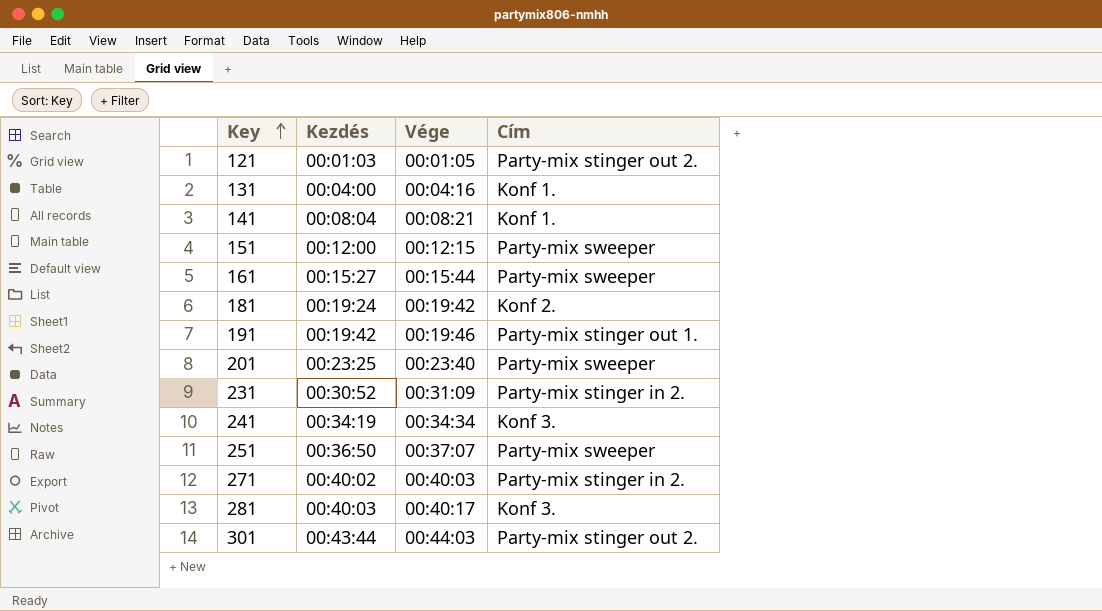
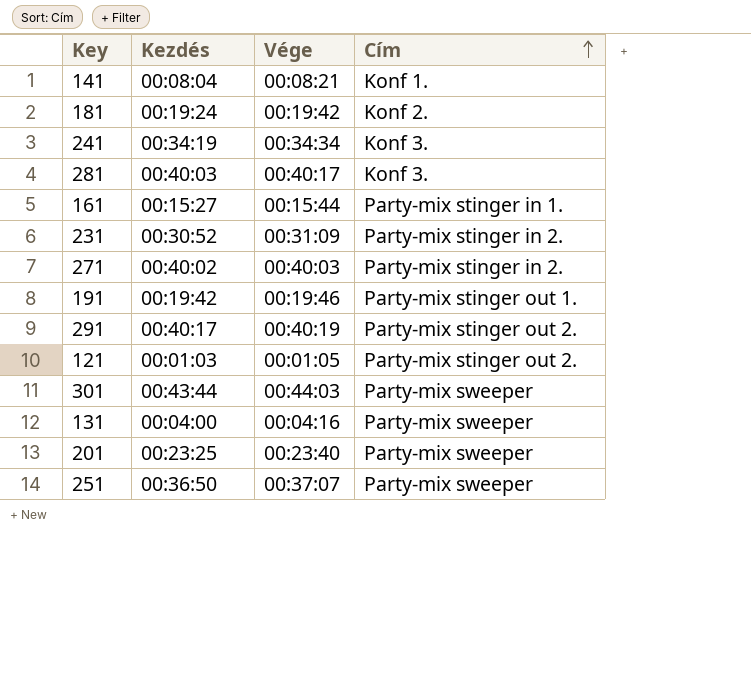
row order: Key ascending -> Cím ascending
row 151: 00:12:00 | 00:12:15 | Party-mix sweeper -> none
161 | Cím: Party-mix sweeper -> Party-mix stinger in 1.
row 291: none -> 00:40:17 | 00:40:19 | Party-mix stinger out 2.
301 | Cím: Party-mix stinger out 2. -> Party-mix sweeper
131 | Cím: Konf 1. -> Party-mix sweeper

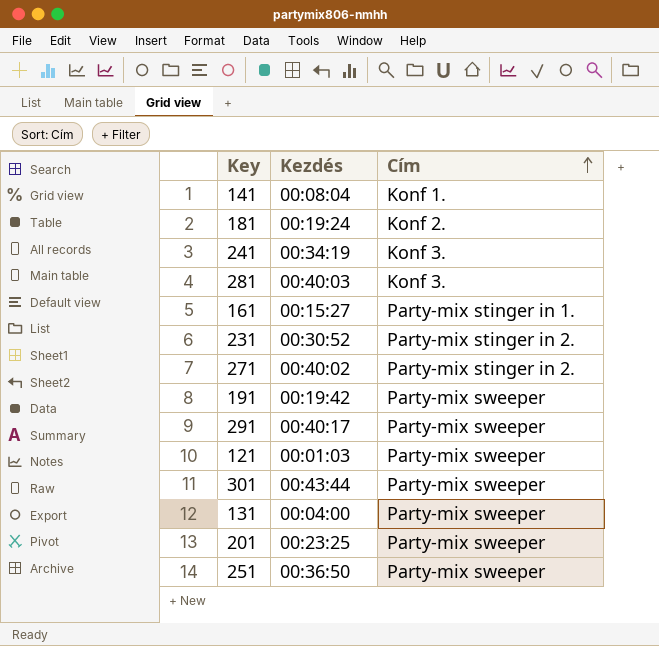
column Vége | position: 3 -> none
191 | Cím: Party-mix stinger out 1. -> Party-mix sweeper
291 | Cím: Party-mix stinger out 2. -> Party-mix sweeper
121 | Cím: Party-mix stinger out 2. -> Party-mix sweeper

